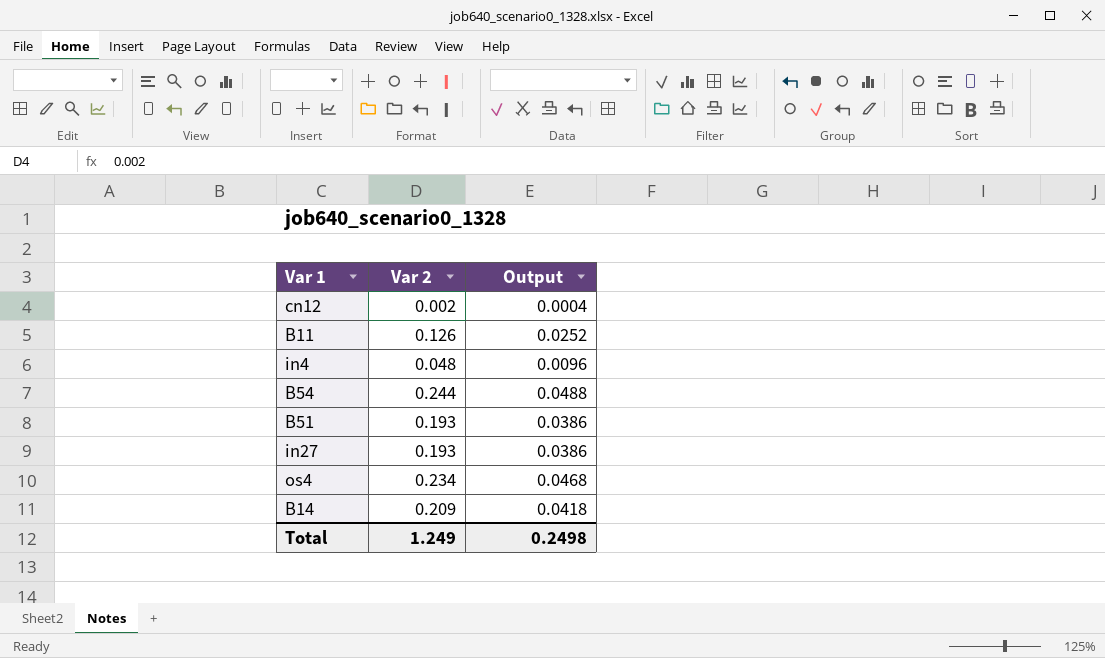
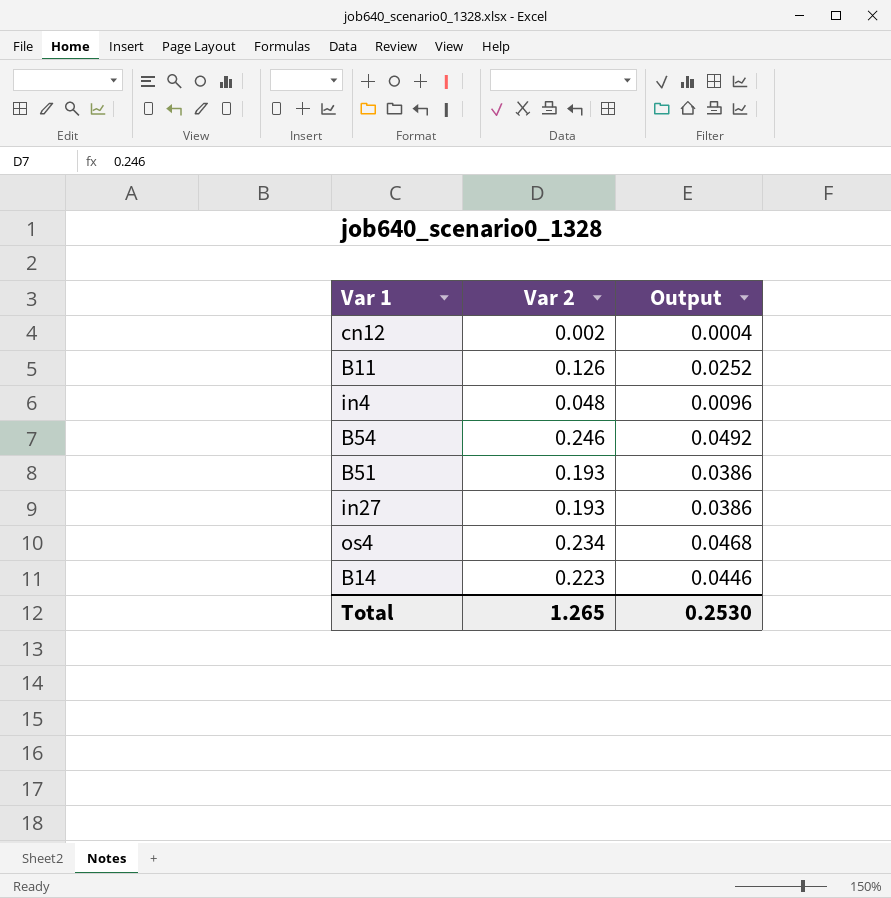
B54 | Var 2: 0.244 -> 0.246
B54 | Output: 0.0488 -> 0.0492
B14 | Var 2: 0.209 -> 0.223
B14 | Output: 0.0418 -> 0.0446
Total | Var 2: 1.249 -> 1.265
Total | Output: 0.2498 -> 0.2530

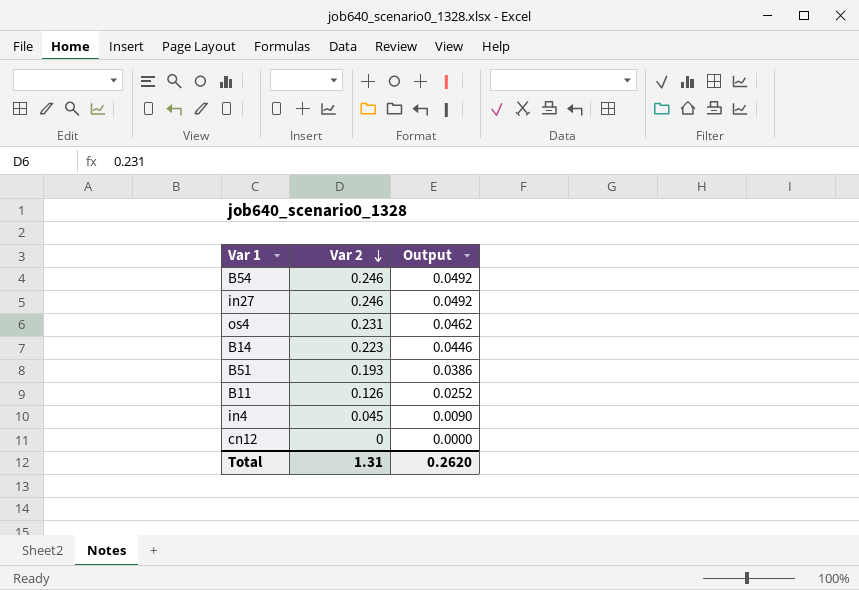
row order: none -> Var 2 descending
in27 | Var 2: 0.193 -> 0.246
in27 | Output: 0.0386 -> 0.0492
os4 | Var 2: 0.234 -> 0.231
os4 | Output: 0.0468 -> 0.0462
in4 | Var 2: 0.048 -> 0.045
in4 | Output: 0.0096 -> 0.0090
cn12 | Var 2: 0.002 -> 0
cn12 | Output: 0.0004 -> 0.0000
Total | Var 2: 1.265 -> 1.31
Total | Output: 0.2530 -> 0.2620

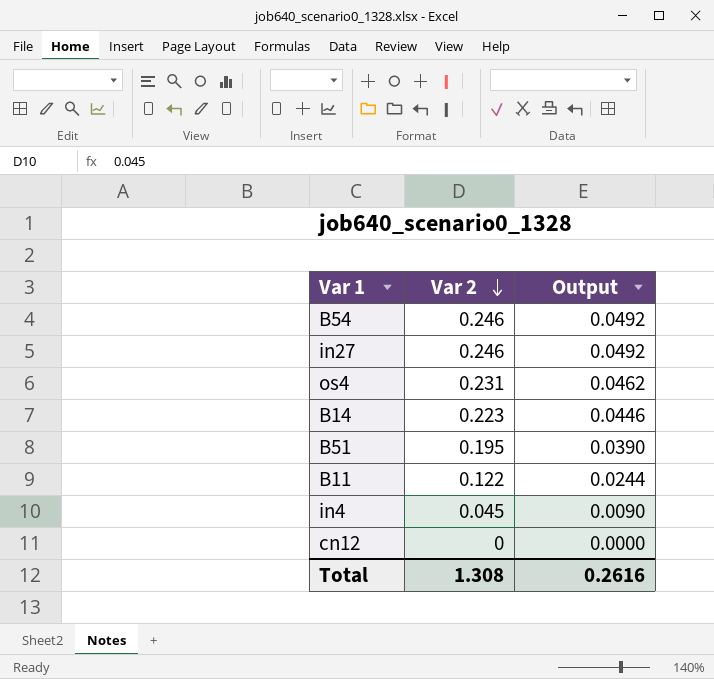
B51 | Var 2: 0.193 -> 0.195
B51 | Output: 0.0386 -> 0.0390
B11 | Var 2: 0.126 -> 0.122
B11 | Output: 0.0252 -> 0.0244
Total | Var 2: 1.31 -> 1.308
Total | Output: 0.2620 -> 0.2616

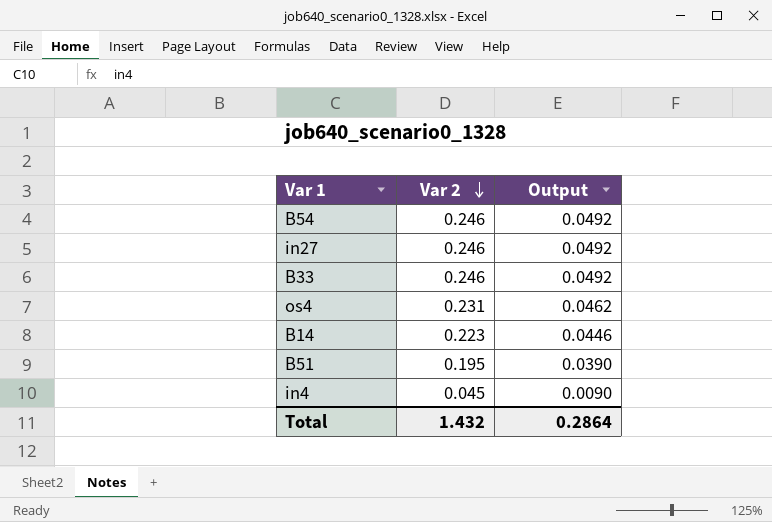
row B11: 0.122 | 0.0244 -> none
row cn12: 0 | 0.0000 -> none
row B33: none -> 0.246 | 0.0492
Total | Var 2: 1.308 -> 1.432
Total | Output: 0.2616 -> 0.2864

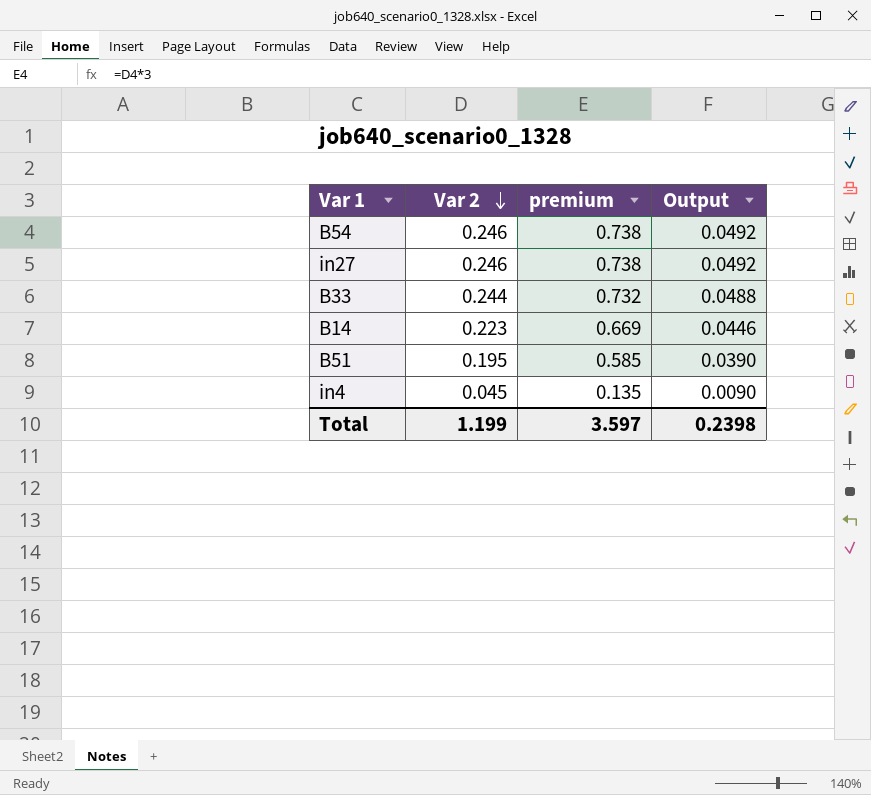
column premium | formula: none -> [Var 2] * 3
row os4: 0.231 | 0.0462 -> none
B33 | Var 2: 0.246 -> 0.244
B33 | Output: 0.0492 -> 0.0488
Total | Var 2: 1.432 -> 1.199
Total | Output: 0.2864 -> 0.2398

